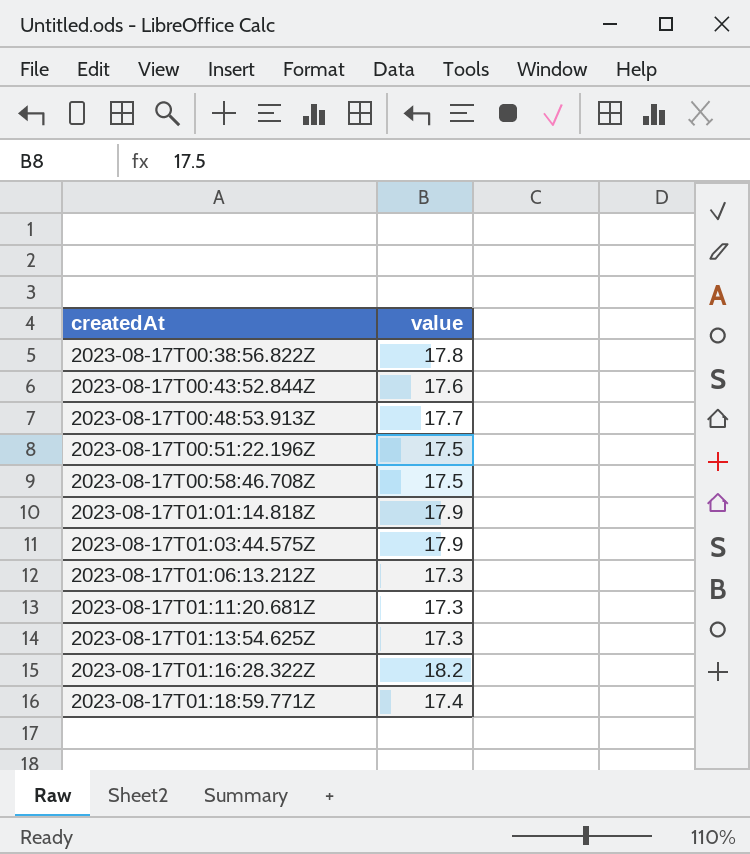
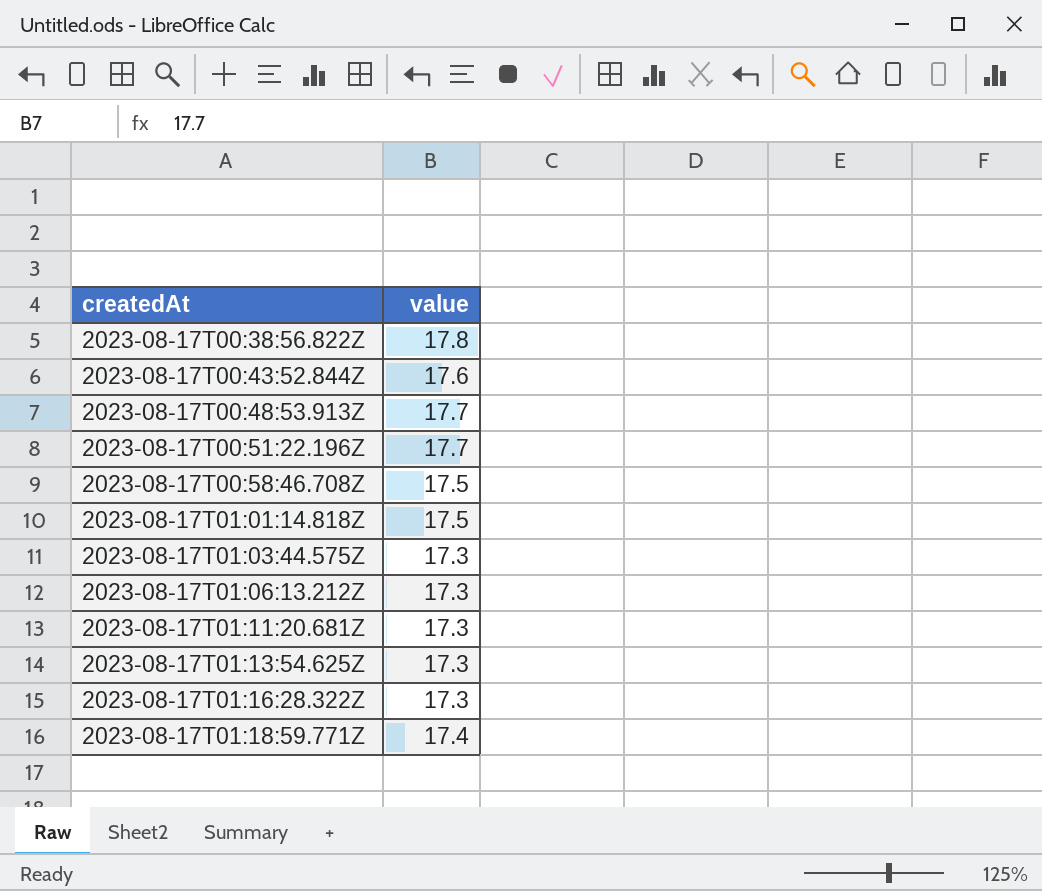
2023-08-17T00:51:22.196Z | value: 17.5 -> 17.7
2023-08-17T01:01:14.818Z | value: 17.9 -> 17.5
2023-08-17T01:03:44.575Z | value: 17.9 -> 17.3
2023-08-17T01:16:28.322Z | value: 18.2 -> 17.3

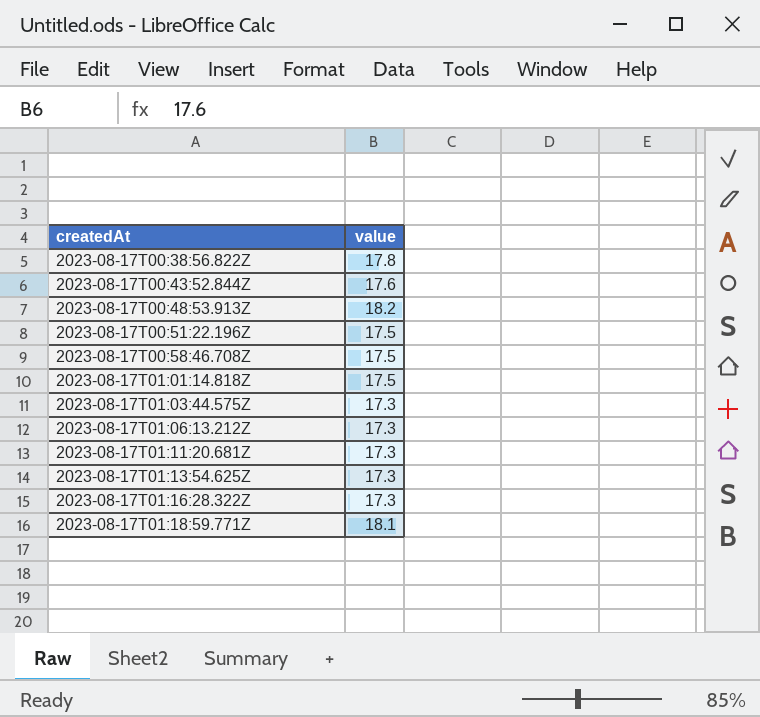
2023-08-17T00:48:53.913Z | value: 17.7 -> 18.2
2023-08-17T00:51:22.196Z | value: 17.7 -> 17.5
2023-08-17T01:18:59.771Z | value: 17.4 -> 18.1

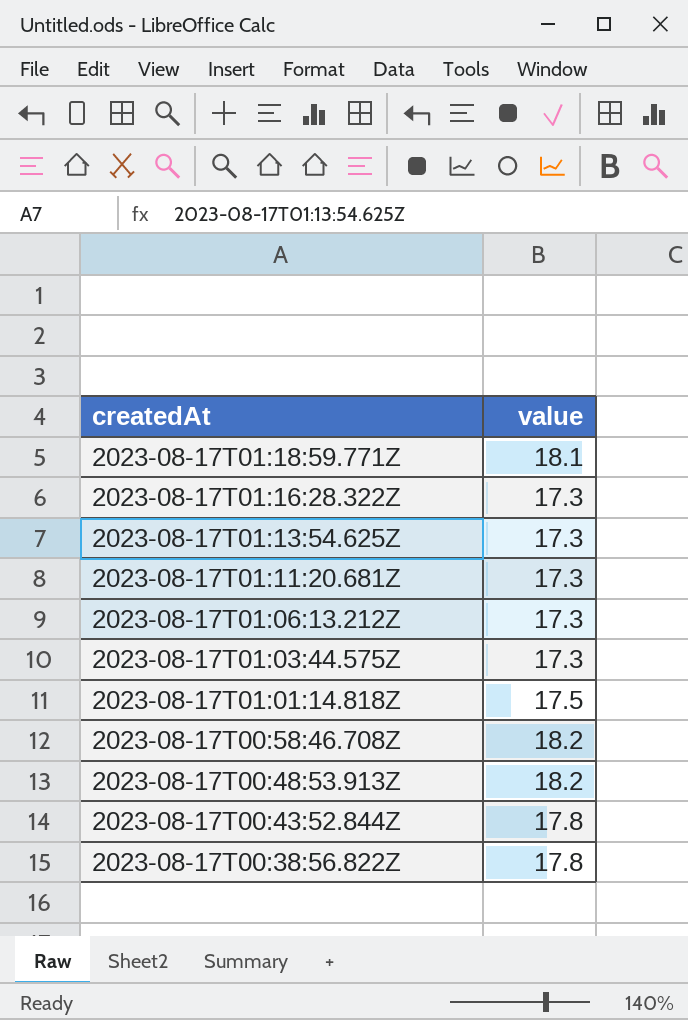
row order: createdAt ascending -> createdAt descending
row 2023-08-17T00:51:22.196Z: 17.5 -> none
2023-08-17T00:58:46.708Z | value: 17.5 -> 18.2
2023-08-17T00:43:52.844Z | value: 17.6 -> 17.8

